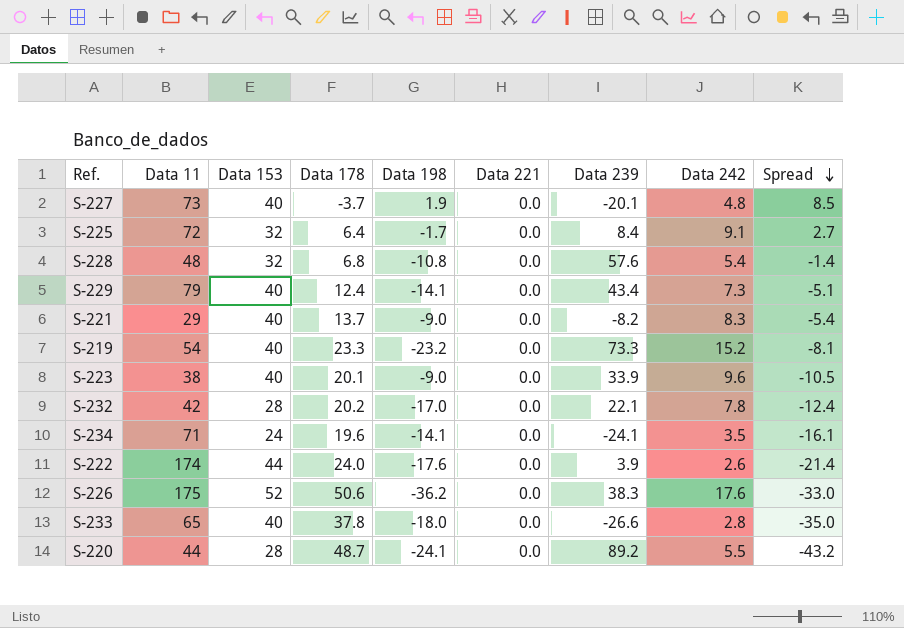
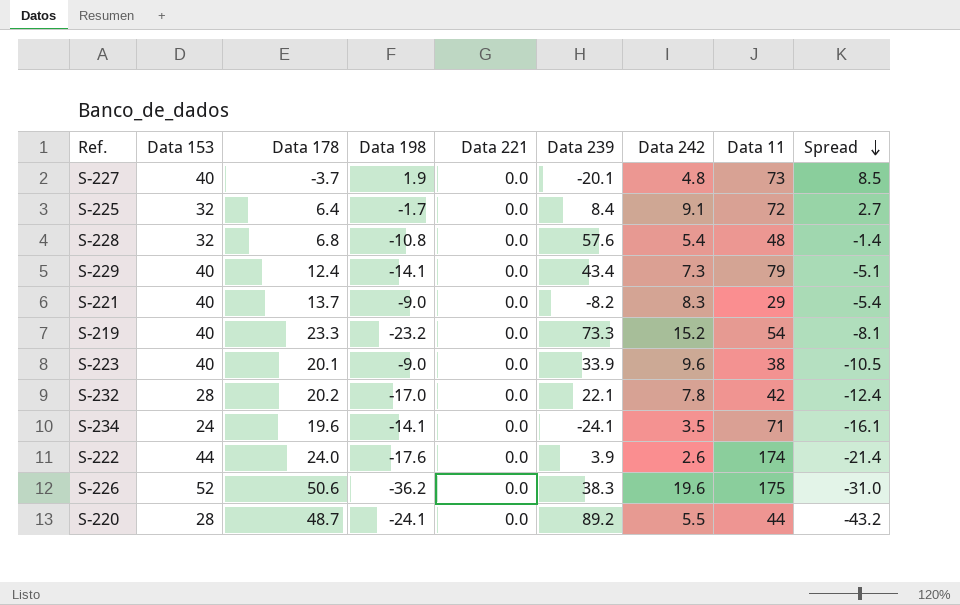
column Data 11 | position: 2 -> 8
row S-233: 65 | 40 | 37.8 | -18.0 | 0.0 | -26.6 | 2.8 | -35.0 -> none
S-226 | Data 242: 17.6 -> 19.6
S-226 | Spread: -33.0 -> -31.0

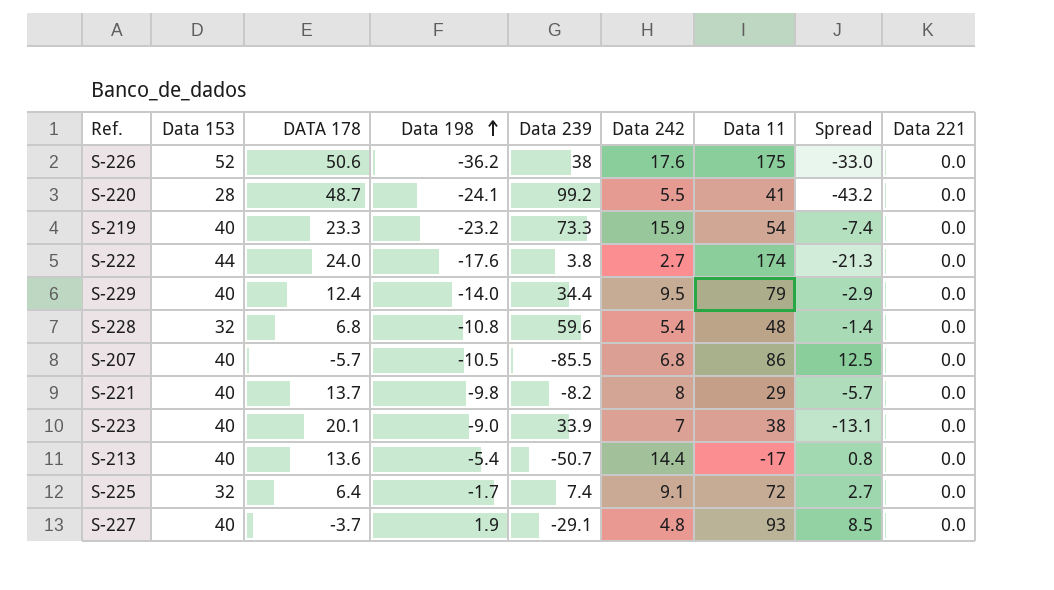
row order: Spread descending -> Data 198 ascending
column name: Data 178 -> DATA 178
column Data 221 | position: 5 -> 9
row S-232: 28 | 20.2 | -17.0 | 0.0 | 22.1 | 7.8 | 42 | -12.4 -> none
row S-234: 24 | 19.6 | -14.1 | 0.0 | -24.1 | 3.5 | 71 | -16.1 -> none
S-226 | Data 239: 38.3 -> 38
S-226 | Data 242: 19.6 -> 17.6
S-226 | Spread: -31.0 -> -33.0
S-220 | Data 239: 89.2 -> 99.2
S-220 | Data 11: 44 -> 41
S-219 | Data 242: 15.2 -> 15.9
S-219 | Spread: -8.1 -> -7.4
S-222 | Data 239: 3.9 -> 3.8
S-222 | Data 242: 2.6 -> 2.7
S-222 | Spread: -21.4 -> -21.3
S-229 | Data 198: -14.1 -> -14.0
S-229 | Data 239: 43.4 -> 34.4
S-229 | Data 242: 7.3 -> 9.5
S-229 | Spread: -5.1 -> -2.9
S-228 | Data 239: 57.6 -> 59.6
row S-207: none -> 40 | -5.7 | -10.5 | -85.5 | 6.8 | 86 | 12.5 | 0.0
S-221 | Data 198: -9.0 -> -9.8
S-221 | Data 242: 8.3 -> 8
S-221 | Spread: -5.4 -> -5.7
S-223 | Data 242: 9.6 -> 7
S-223 | Spread: -10.5 -> -13.1
row S-213: none -> 40 | 13.6 | -5.4 | -50.7 | 14.4 | -17 | 0.8 | 0.0
S-225 | Data 239: 8.4 -> 7.4
S-227 | Data 239: -20.1 -> -29.1
S-227 | Data 11: 73 -> 93

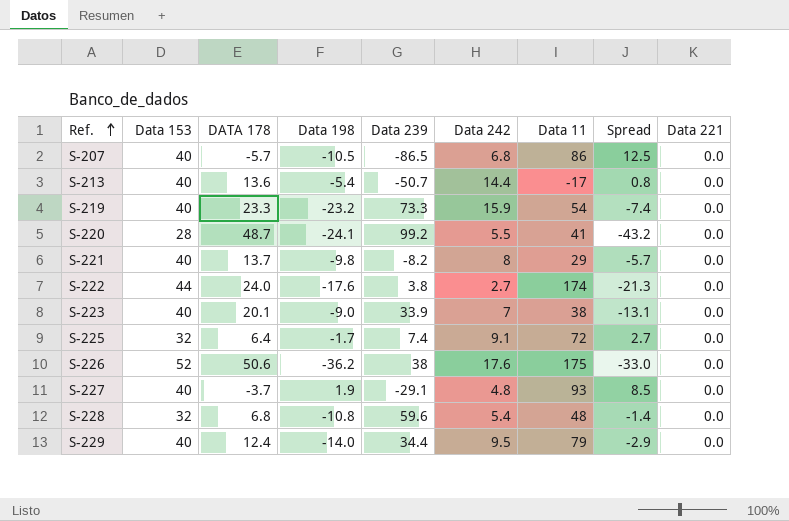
row order: Data 198 ascending -> Ref. ascending
S-207 | Data 239: -85.5 -> -86.5

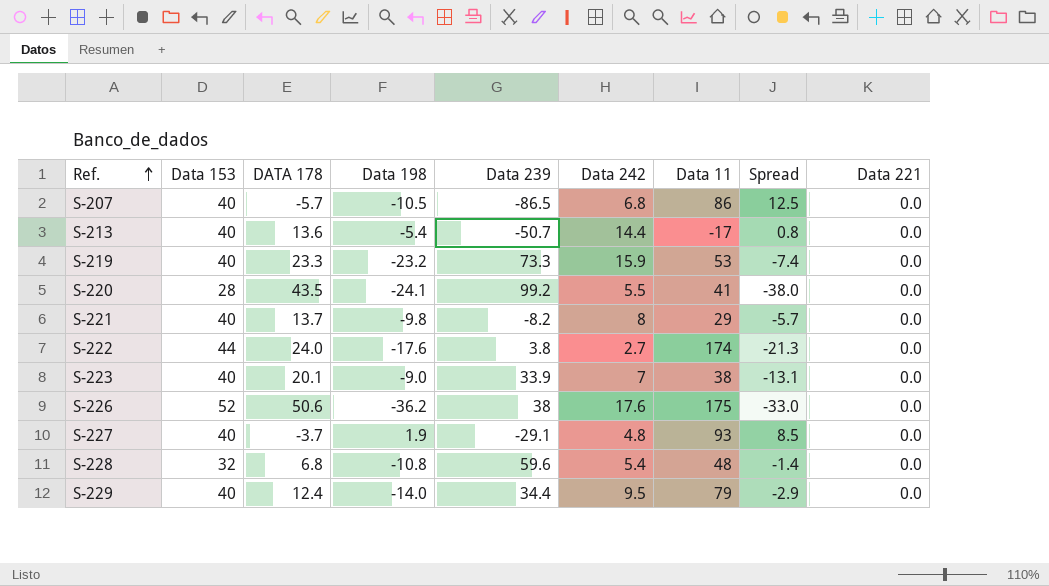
row S-225: 32 | 6.4 | -1.7 | 7.4 | 9.1 | 72 | 2.7 | 0.0 -> none
S-219 | Data 11: 54 -> 53
S-220 | DATA 178: 48.7 -> 43.5
S-220 | Spread: -43.2 -> -38.0

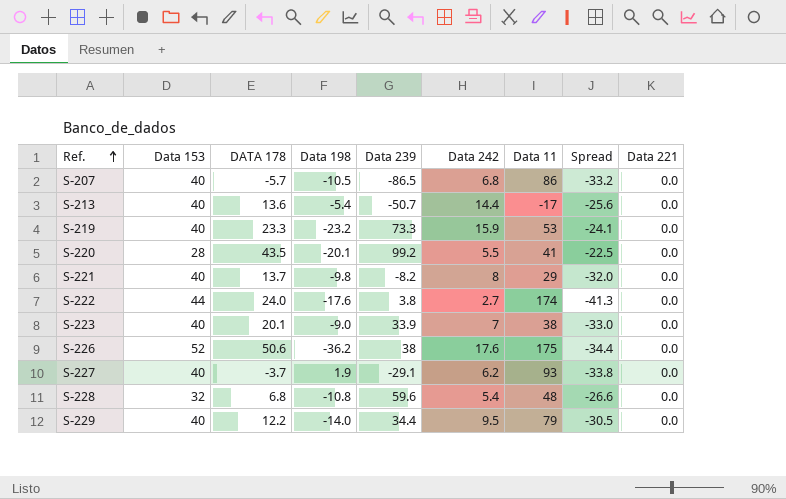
column Spread | formula: [Data 242] - [DATA 178] -> [Data 242] - [Data 153]
S-220 | Data 198: -24.1 -> -20.1
S-227 | Data 242: 4.8 -> 6.2
S-229 | DATA 178: 12.4 -> 12.2

